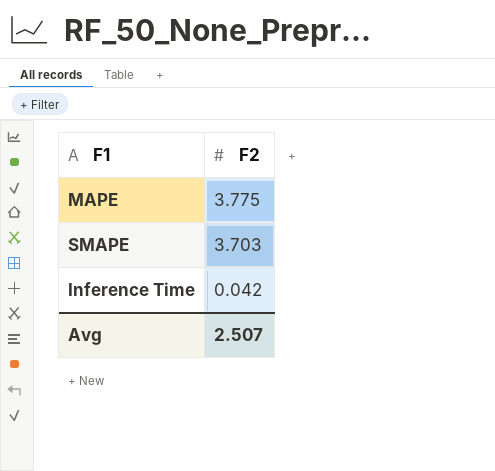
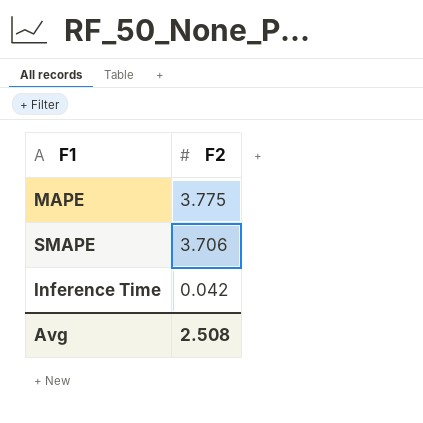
SMAPE | F2: 3.703 -> 3.706
Avg | F2: 2.507 -> 2.508

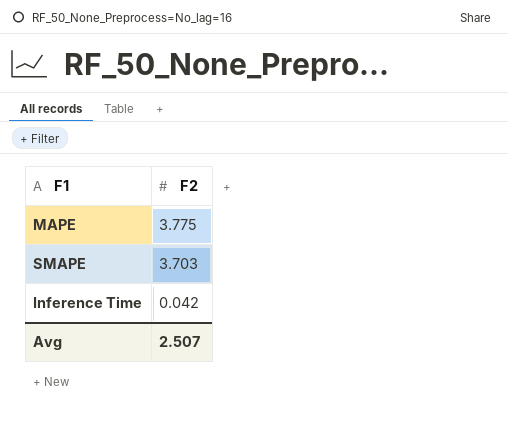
SMAPE | F2: 3.706 -> 3.703
Avg | F2: 2.508 -> 2.507

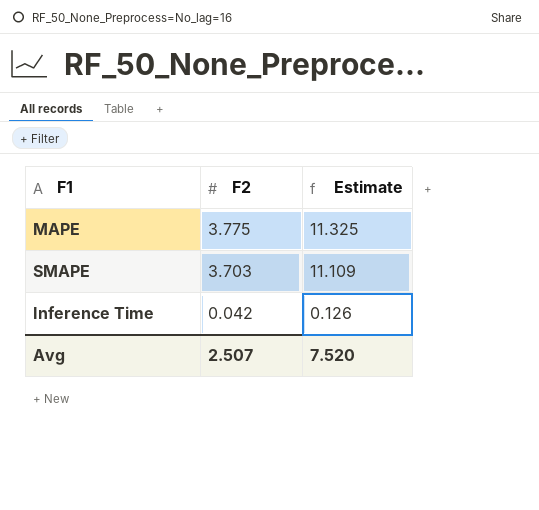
column Estimate | formula: none -> [F2] * 3

